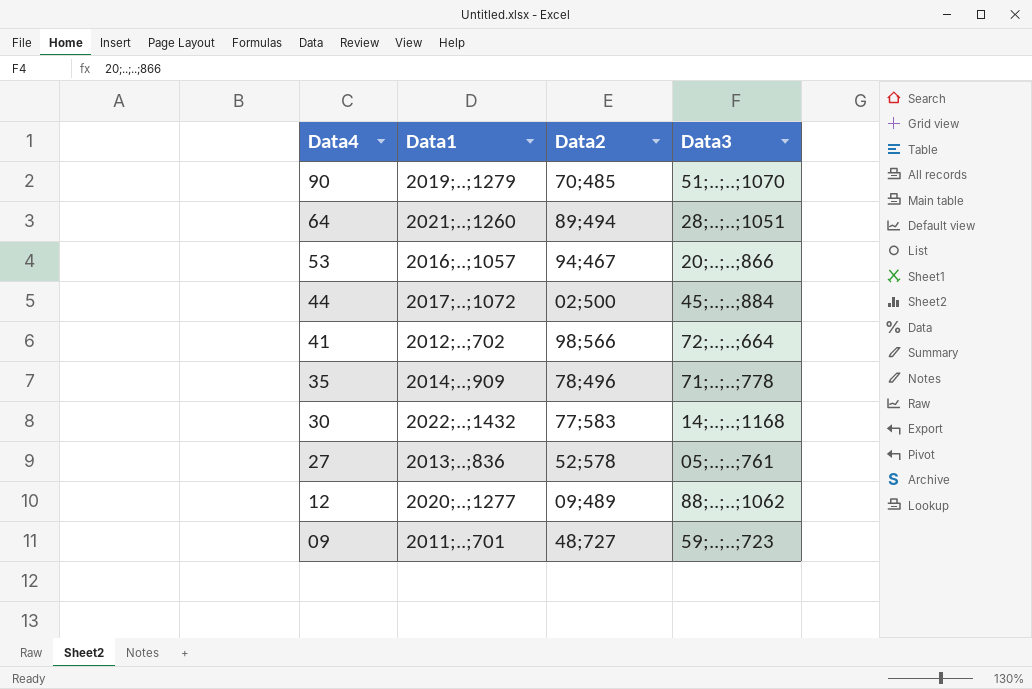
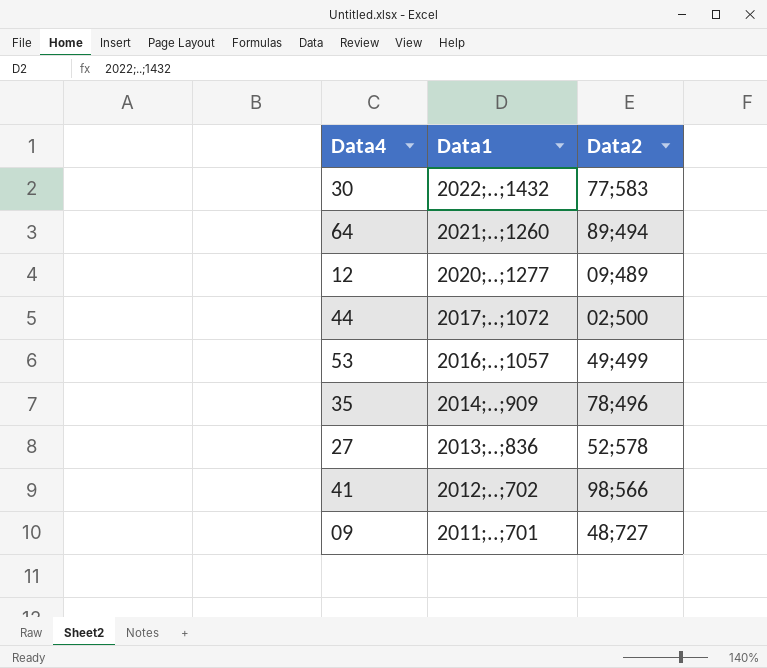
row order: Data4 descending -> Data1 descending
column Data3 | position: 4 -> none
row 90: 2019;..;1279 | 70;485 | 51;..;..;1070 -> none
53 | Data2: 94;467 -> 49;499

